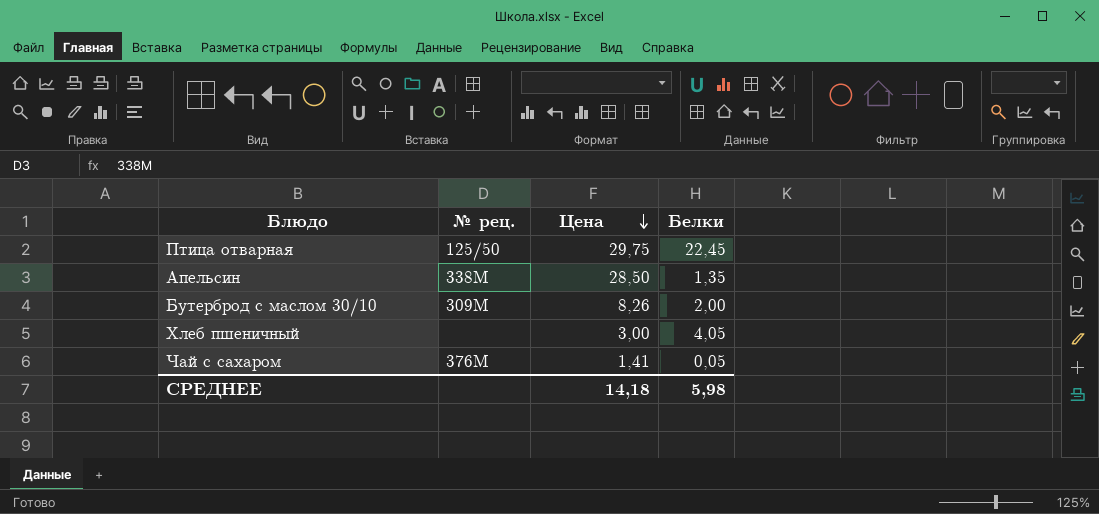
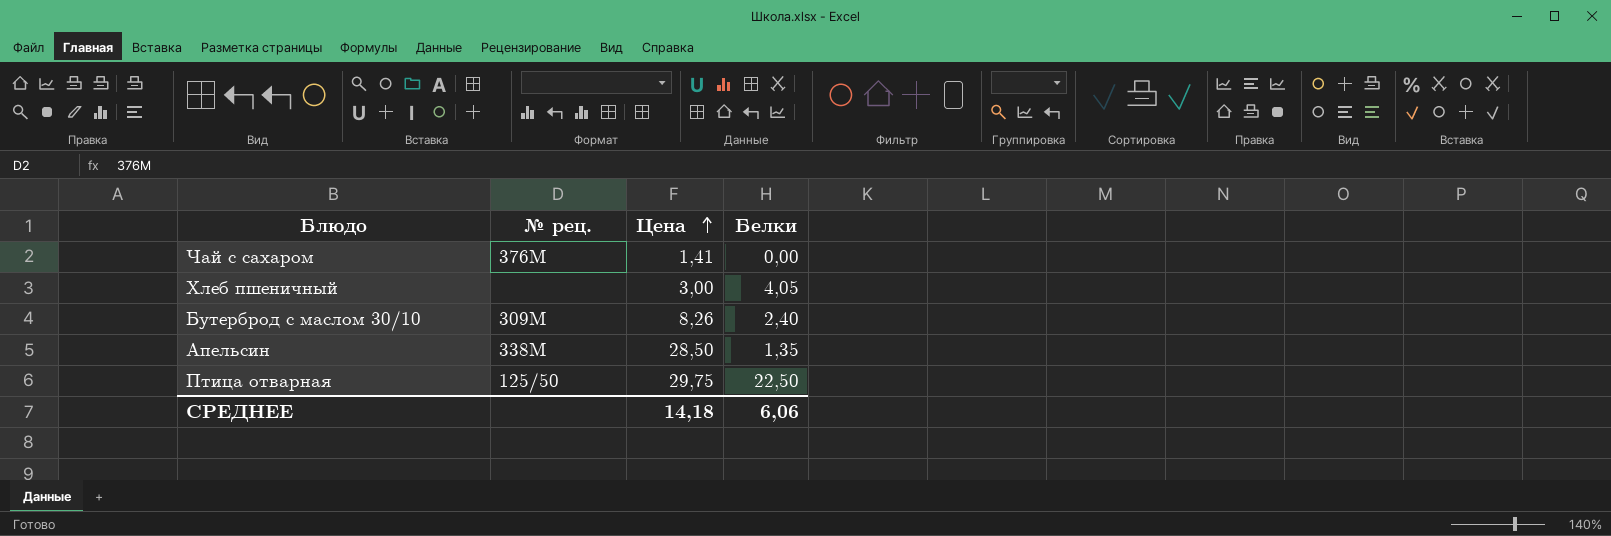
row order: Цена descending -> Цена ascending
Чай с сахаром | Белки: 0,05 -> 0,00
Бутерброд с маслом 30/10 | Белки: 2,00 -> 2,40
Птица отварная | Белки: 22,45 -> 22,50
СРЕДНЕЕ | Белки: 5,98 -> 6,06

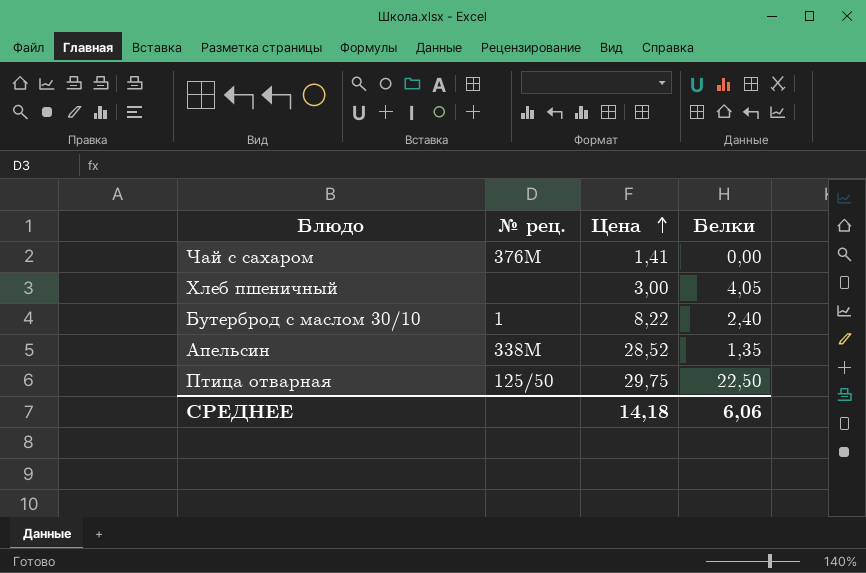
Бутерброд с маслом 30/10 | № рец.: 309М -> 1
Бутерброд с маслом 30/10 | Цена: 8,26 -> 8,22
Апельсин | Цена: 28,50 -> 28,52

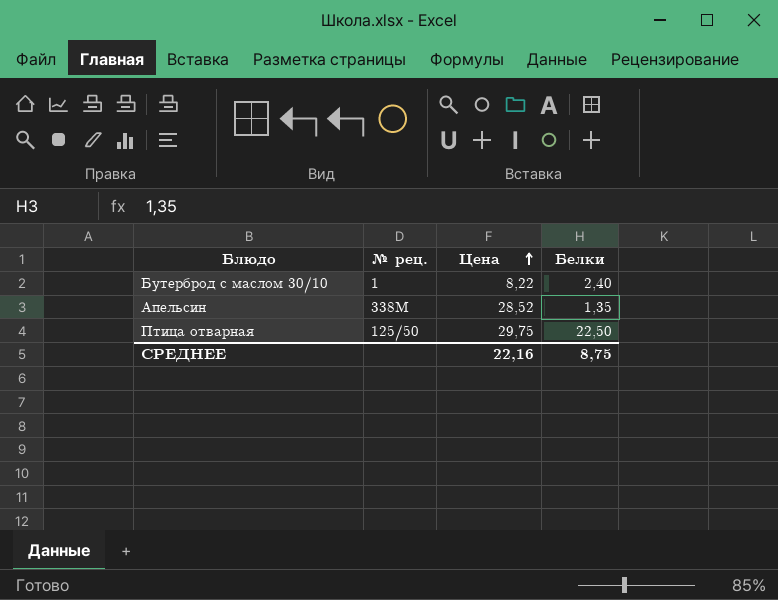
row Чай с сахаром: 376М | 1,41 | 0,00 -> none
row Хлеб пшеничный: none | 3,00 | 4,05 -> none
СРЕДНЕЕ | Цена: 14,18 -> 22,16
СРЕДНЕЕ | Белки: 6,06 -> 8,75

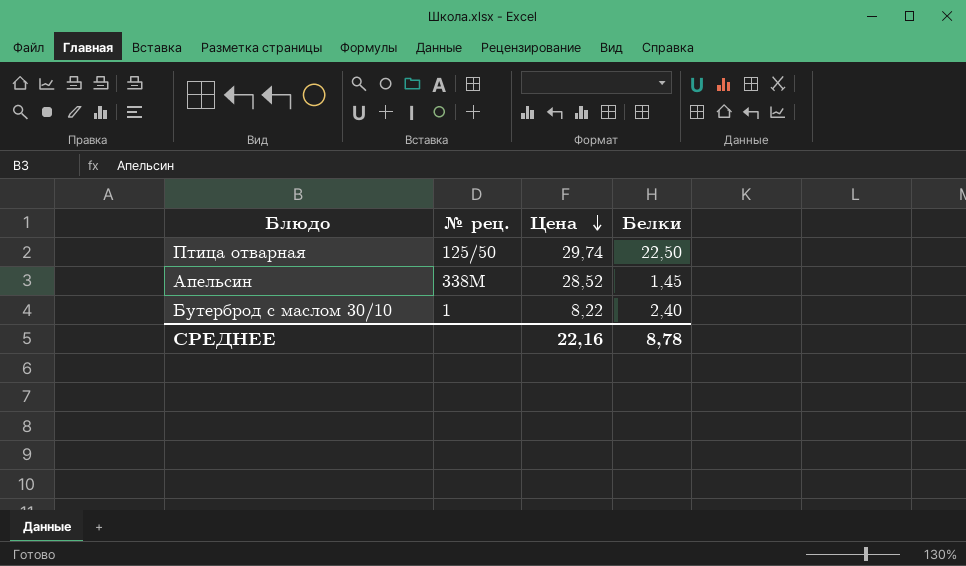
row order: Цена ascending -> Цена descending
Птица отварная | Цена: 29,75 -> 29,74
Апельсин | Белки: 1,35 -> 1,45
СРЕДНЕЕ | Белки: 8,75 -> 8,78

